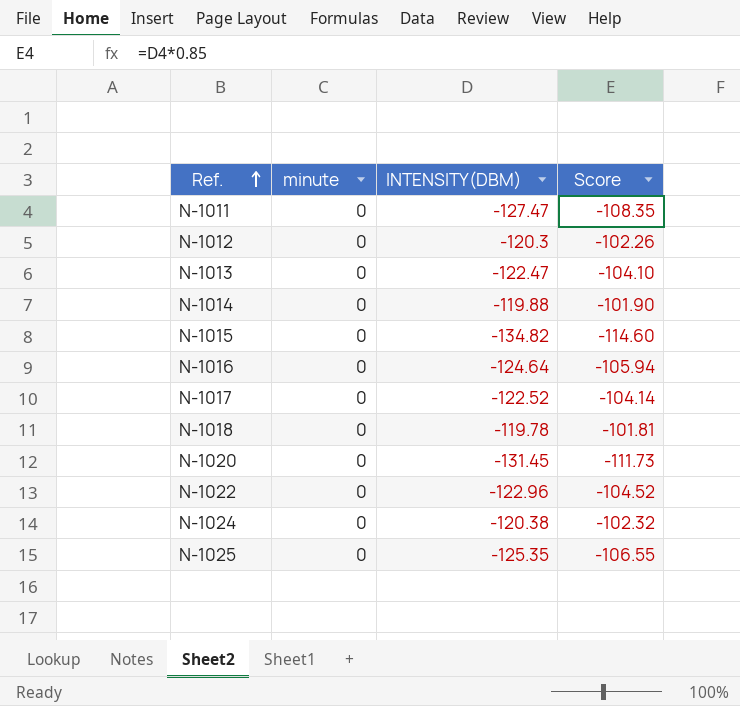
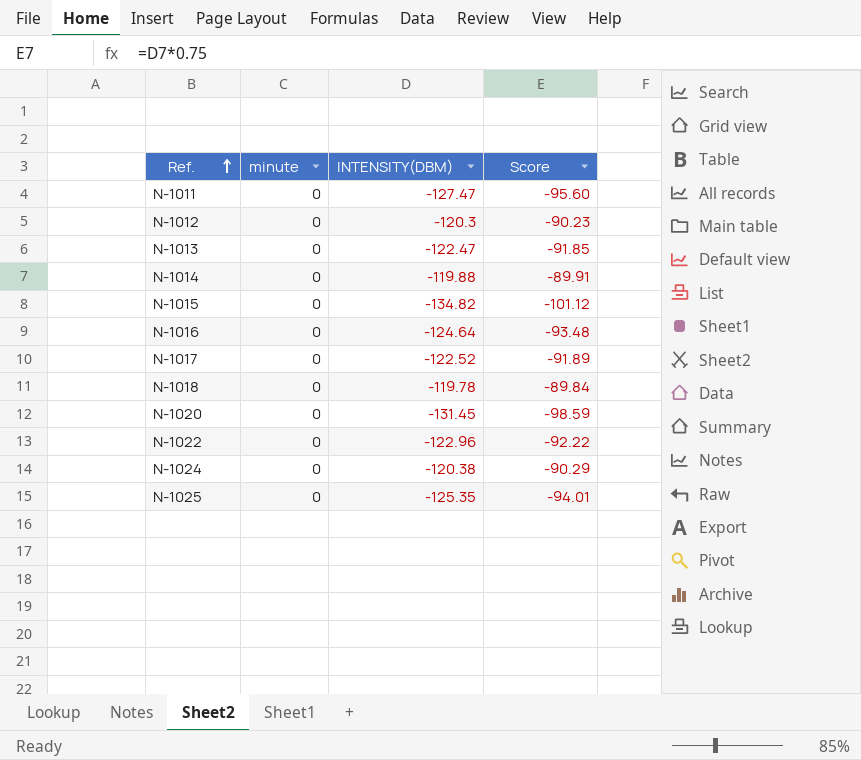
column Score | formula: [INTENSITY(DBM)] * 0.85 -> [INTENSITY(DBM)] * 0.75

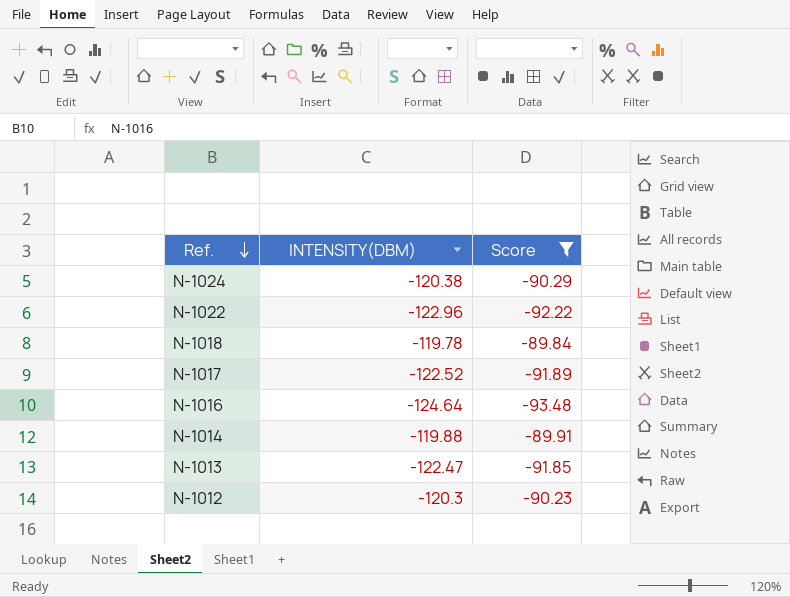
filter: none -> Score >= -93.48
row order: Ref. ascending -> Ref. descending
column minute | position: 2 -> none

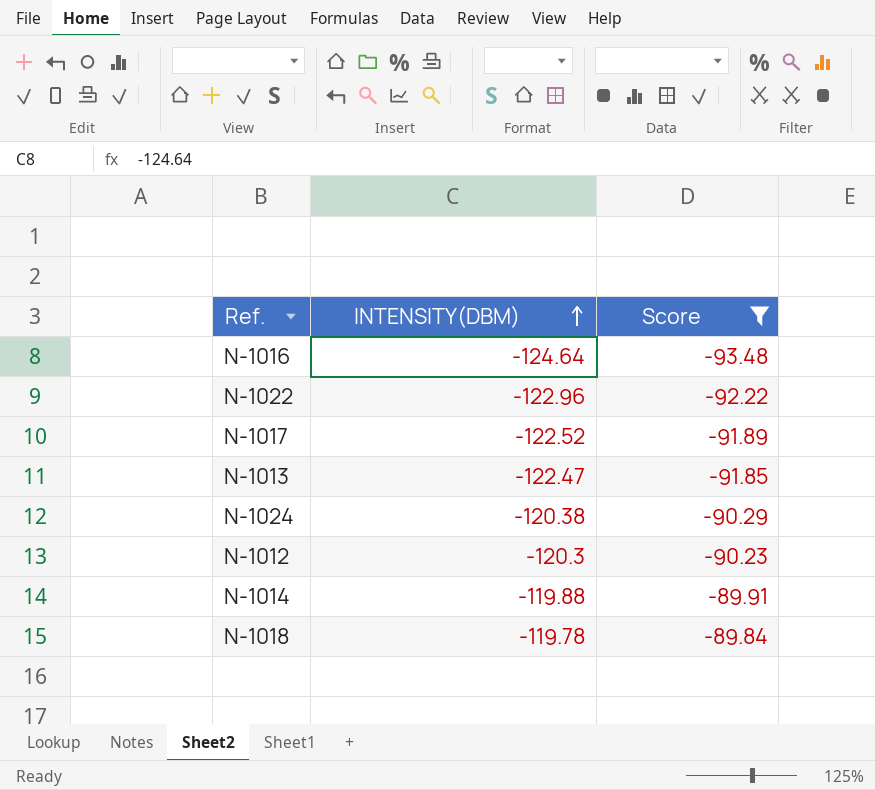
row order: Ref. descending -> INTENSITY(DBM) ascending

